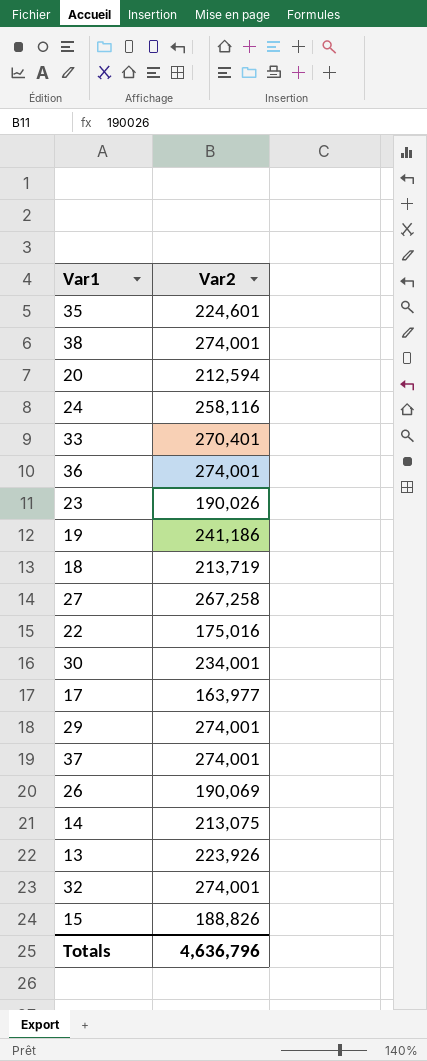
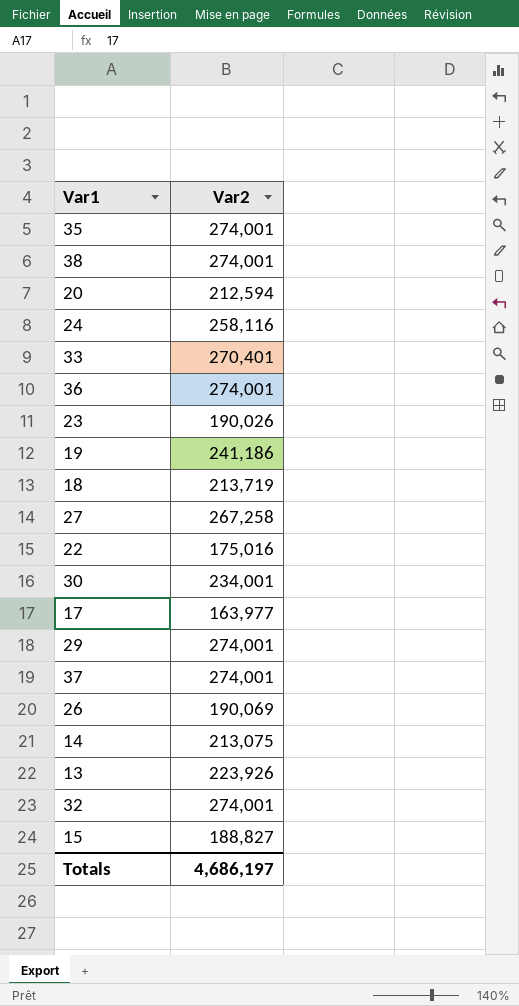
35 | Var2: 224,601 -> 274,001
15 | Var2: 188,826 -> 188,827
Totals | Var2: 4,636,796 -> 4,686,197

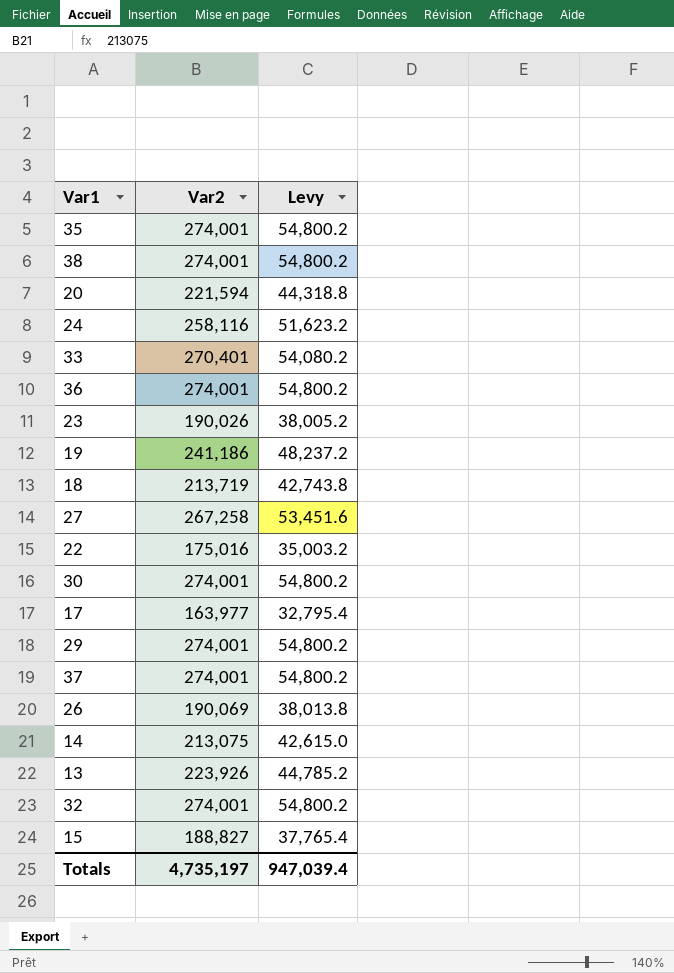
column Levy | formula: none -> [Var2] * 0.2
20 | Var2: 212,594 -> 221,594
30 | Var2: 234,001 -> 274,001
Totals | Var2: 4,686,197 -> 4,735,197

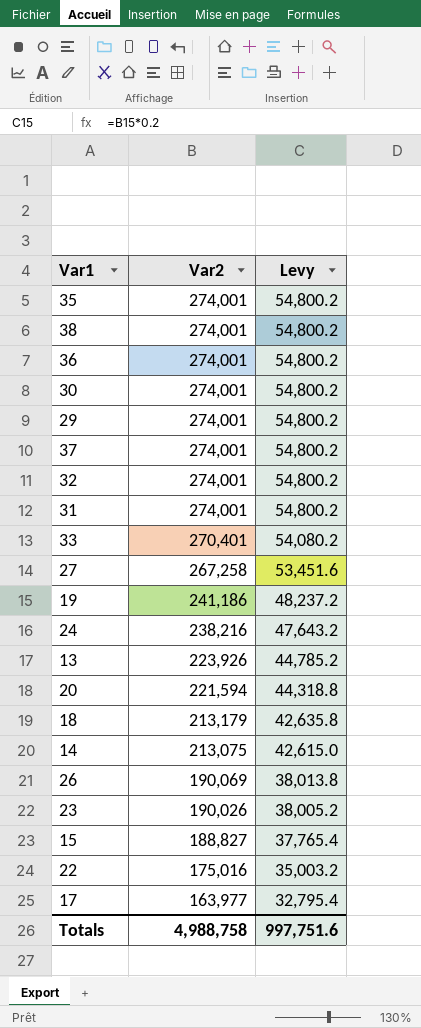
row order: none -> Var2 descending
row 31: none -> 274,001 | 54,800.2
24 | Var2: 258,116 -> 238,216
24 | Levy: 51,623.2 -> 47,643.2
18 | Var2: 213,719 -> 213,179
18 | Levy: 42,743.8 -> 42,635.8
Totals | Var2: 4,735,197 -> 4,988,758
Totals | Levy: 947,039.4 -> 997,751.6

